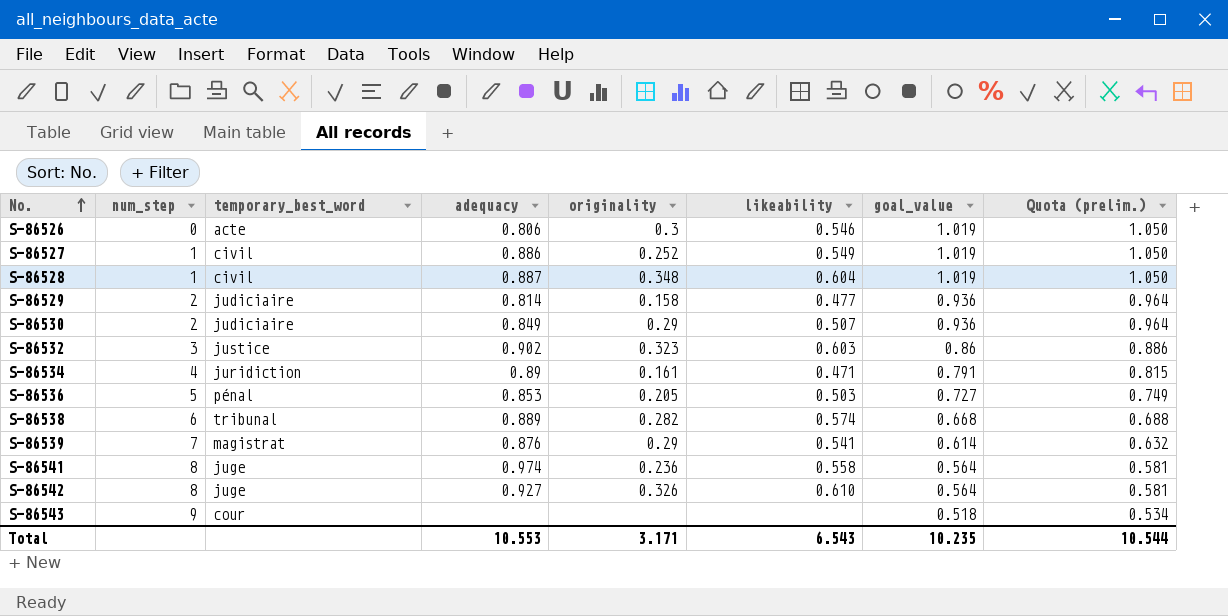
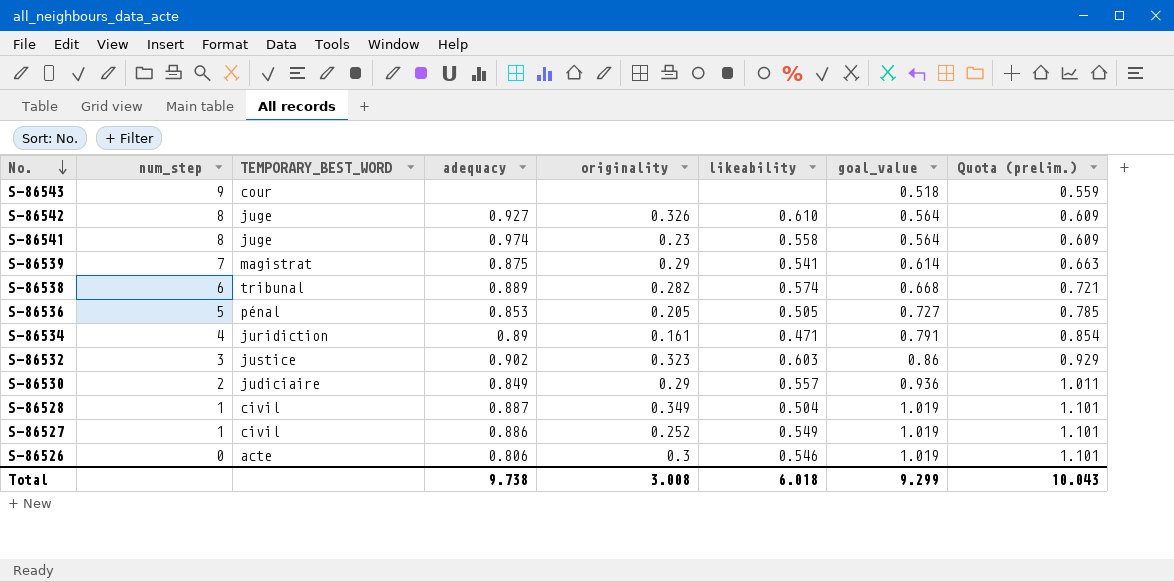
row order: No. ascending -> No. descending
column name: temporary_best_word -> TEMPORARY_BEST_WORD
column Quota (prelim.) | formula: [goal_value] * 1.03 -> [goal_value] * 1.08
row S-86529: 2 | judiciaire | 0.814 | 0.158 | 0.477 | 0.936 | 0.964 -> none
S-86541 | originality: 0.236 -> 0.23
S-86539 | adequacy: 0.876 -> 0.875
S-86536 | likeability: 0.503 -> 0.505
S-86530 | likeability: 0.507 -> 0.557
S-86528 | originality: 0.348 -> 0.349
S-86528 | likeability: 0.604 -> 0.504
Total | adequacy: 10.553 -> 9.738
Total | originality: 3.171 -> 3.008
Total | likeability: 6.543 -> 6.018
Total | goal_value: 10.235 -> 9.299
Total | Quota (prelim.): 10.544 -> 10.043

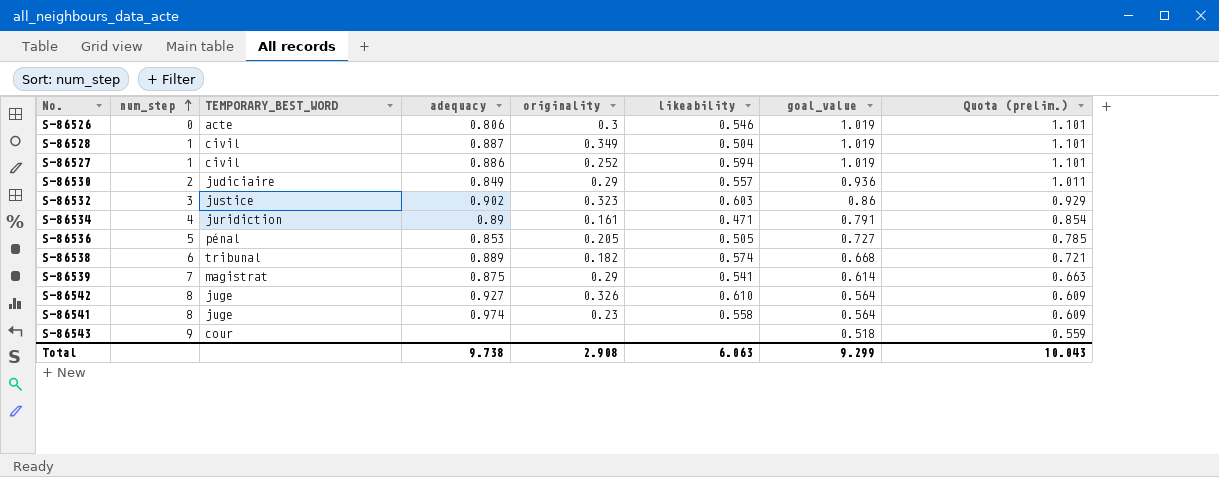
row order: No. descending -> num_step ascending
S-86527 | likeability: 0.549 -> 0.594
S-86538 | originality: 0.282 -> 0.182
Total | originality: 3.008 -> 2.908
Total | likeability: 6.018 -> 6.063

